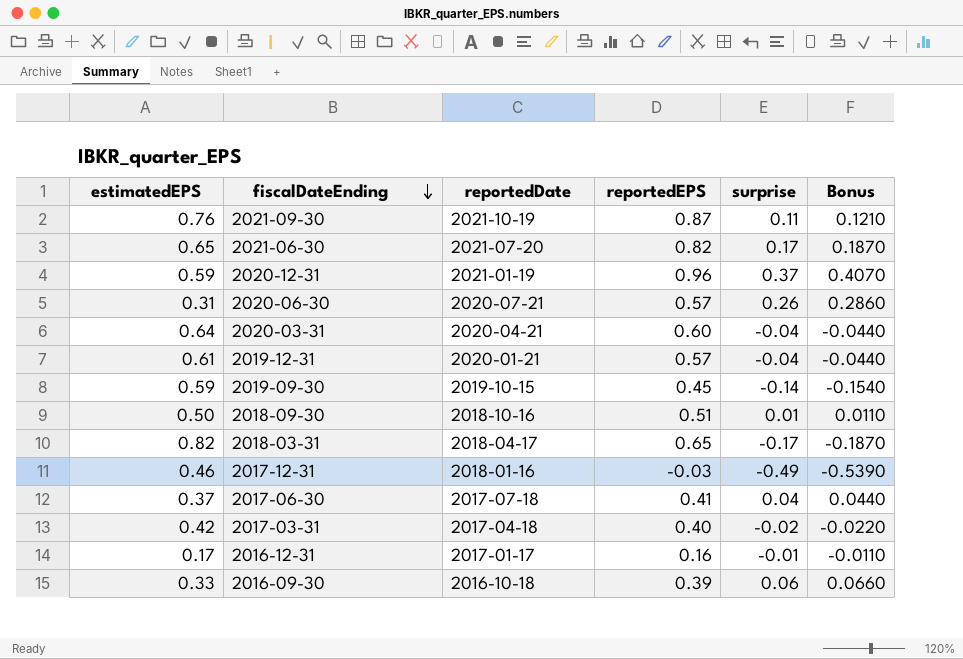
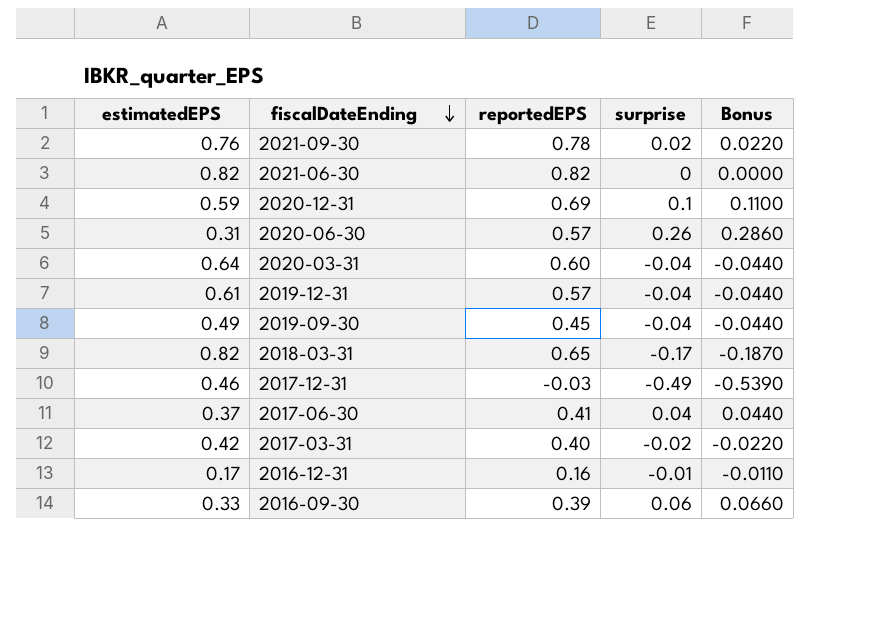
column reportedDate | position: 3 -> none
row 2018-09-30: 0.50 | 2018-10-16 | 0.51 | 0.01 | 0.0110 -> none
2021-09-30 | reportedEPS: 0.87 -> 0.78
2021-09-30 | surprise: 0.11 -> 0.02
2021-09-30 | Bonus: 0.1210 -> 0.0220
2021-06-30 | estimatedEPS: 0.65 -> 0.82
2021-06-30 | surprise: 0.17 -> 0
2021-06-30 | Bonus: 0.1870 -> 0.0000
2020-12-31 | reportedEPS: 0.96 -> 0.69
2020-12-31 | surprise: 0.37 -> 0.1
2020-12-31 | Bonus: 0.4070 -> 0.1100
2019-09-30 | estimatedEPS: 0.59 -> 0.49
2019-09-30 | surprise: -0.14 -> -0.04
2019-09-30 | Bonus: -0.1540 -> -0.0440

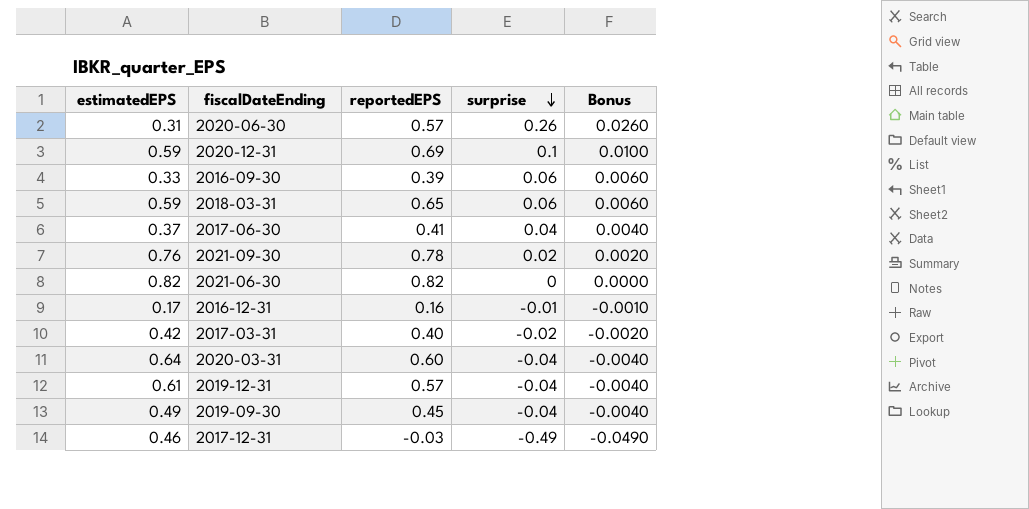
row order: fiscalDateEnding descending -> surprise descending
column Bonus | formula: [surprise] * 1.1 -> [surprise] * 0.1
2018-03-31 | estimatedEPS: 0.82 -> 0.59
2018-03-31 | surprise: -0.17 -> 0.06

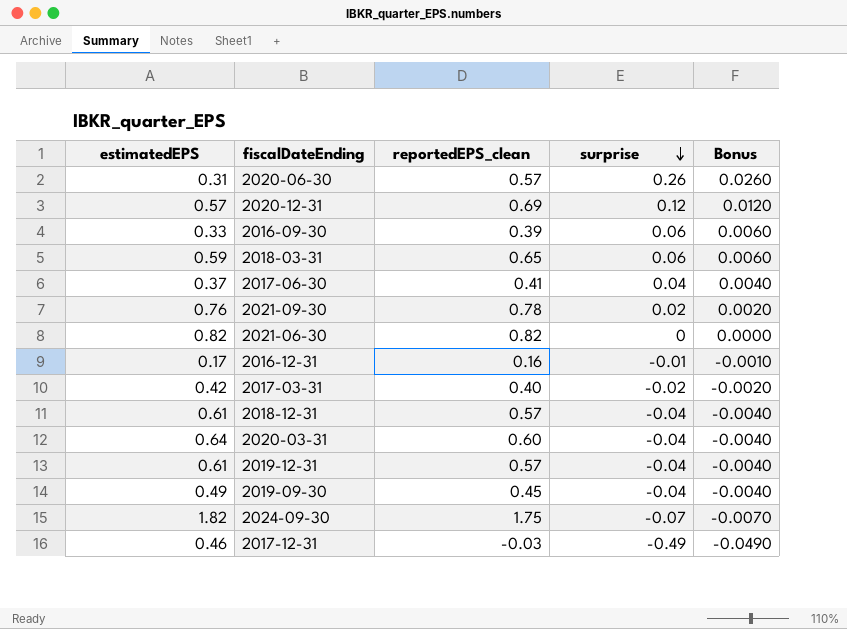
column name: reportedEPS -> reportedEPS_clean
2020-12-31 | estimatedEPS: 0.59 -> 0.57
2020-12-31 | surprise: 0.1 -> 0.12
2020-12-31 | Bonus: 0.0100 -> 0.0120
row 2018-12-31: none -> 0.61 | 0.57 | -0.04 | -0.0040
row 2024-09-30: none -> 1.82 | 1.75 | -0.07 | -0.0070

